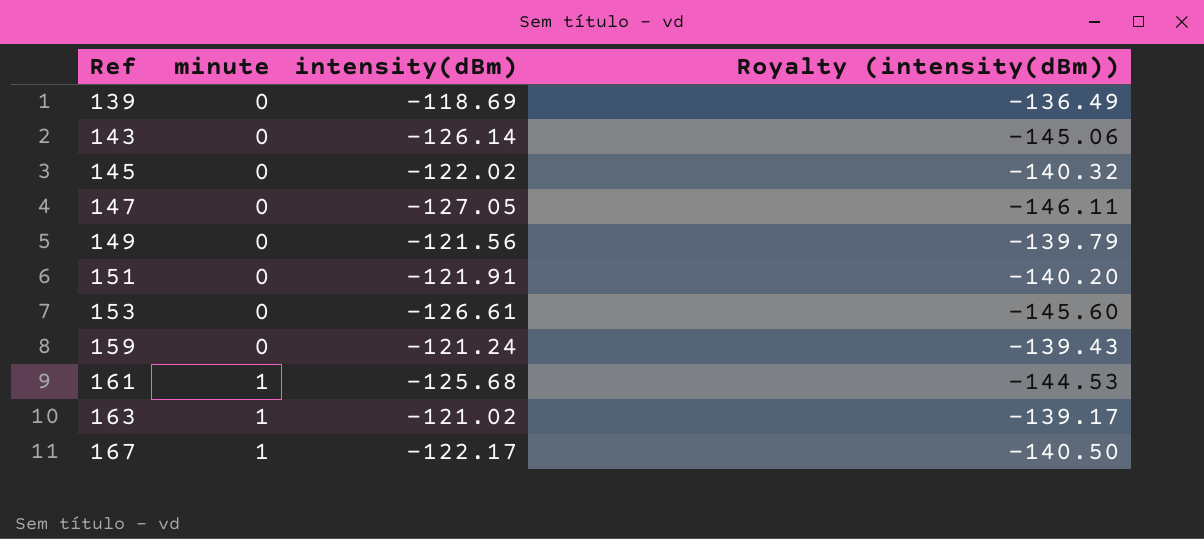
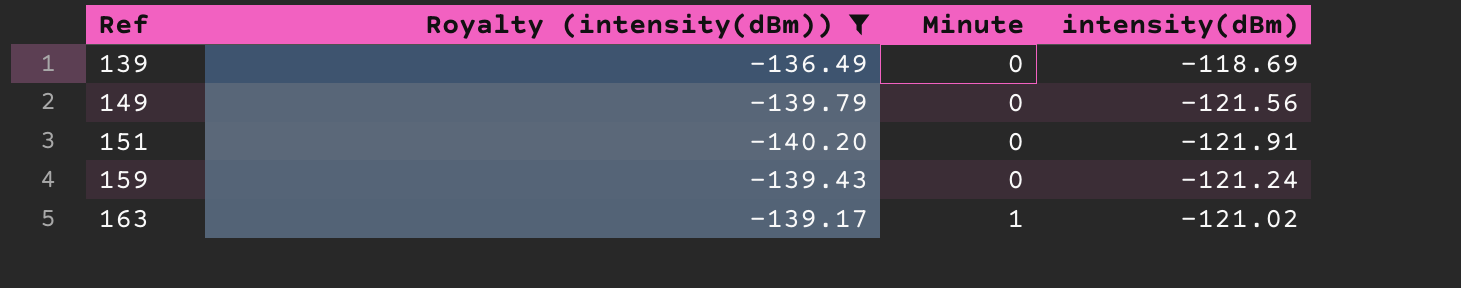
filter: none -> Royalty (intensity(dBm)) >= -140.20
column Royalty (intensity(dBm)) | position: 4 -> 2
column name: minute -> Minute

